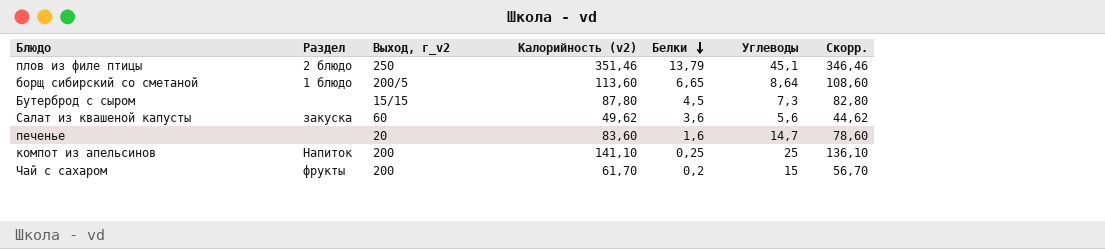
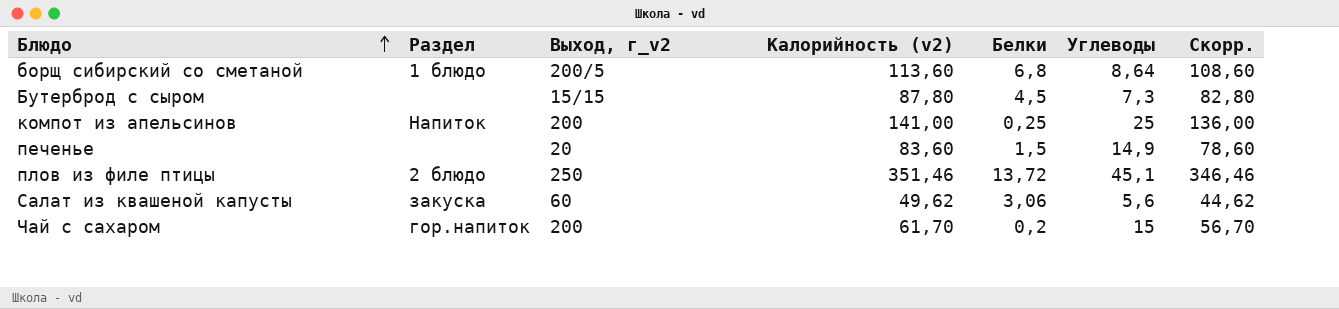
row order: Белки descending -> Блюдо ascending
борщ сибирский со сметаной | Белки: 6,65 -> 6,8
компот из апельсинов | Калорийность (v2): 141,10 -> 141,00
компот из апельсинов | Скорр.: 136,10 -> 136,00
печенье | Белки: 1,6 -> 1,5
печенье | Углеводы: 14,7 -> 14,9
плов из филе птицы | Белки: 13,79 -> 13,72
Салат из квашеной капусты | Белки: 3,6 -> 3,06
Чай с сахаром | Раздел: фрукты -> гор.напиток

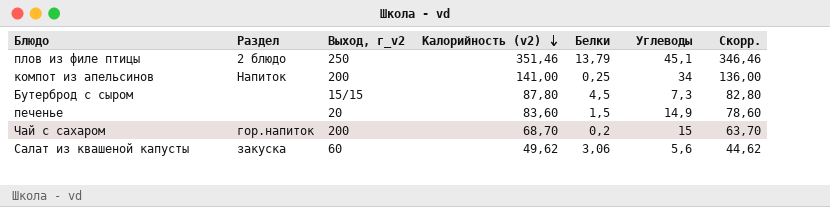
row order: Блюдо ascending -> Калорийность (v2) descending
row борщ сибирский со сметаной: 1 блюдо | 200/5 | 113,60 | 6,8 | 8,64 | 108,60 -> none
плов из филе птицы | Белки: 13,72 -> 13,79
компот из апельсинов | Углеводы: 25 -> 34
Чай с сахаром | Калорийность (v2): 61,70 -> 68,70
Чай с сахаром | Скорр.: 56,70 -> 63,70

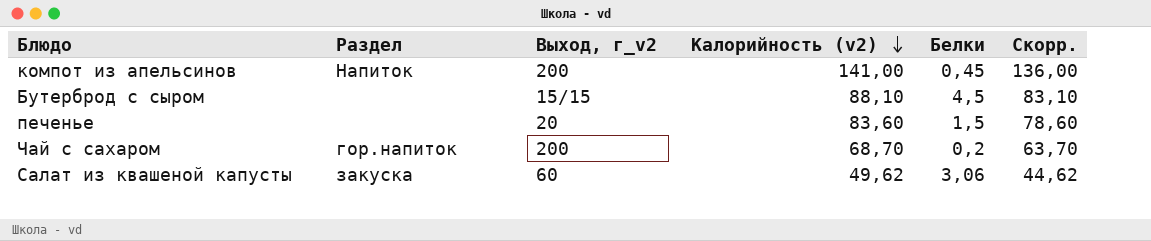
column Углеводы | position: 6 -> none
row плов из филе птицы: 2 блюдо | 250 | 351,46 | 13,79 | 45,1 | 346,46 -> none
компот из апельсинов | Белки: 0,25 -> 0,45
Бутерброд с сыром | Калорийность (v2): 87,80 -> 88,10
Бутерброд с сыром | Скорр.: 82,80 -> 83,10

